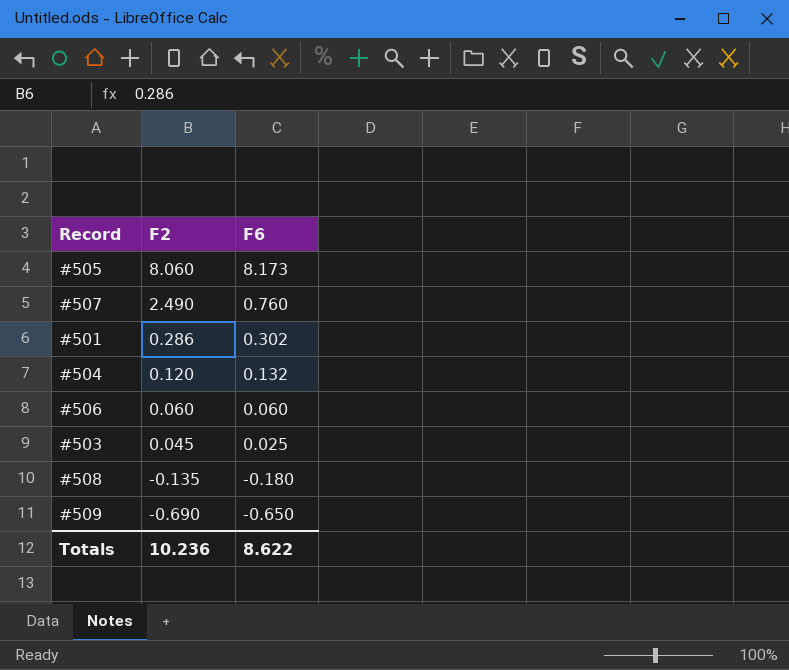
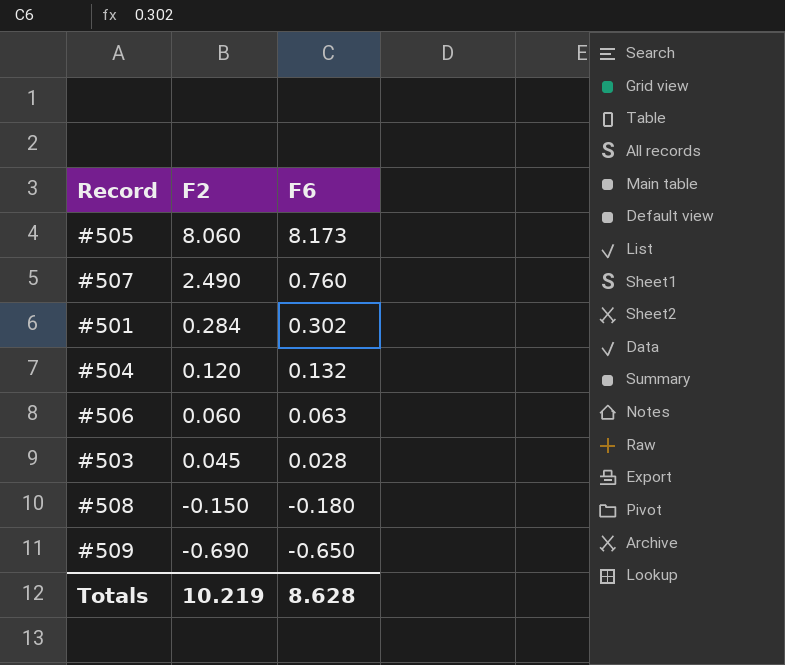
#501 | F2: 0.286 -> 0.284
#506 | F6: 0.060 -> 0.063
#503 | F6: 0.025 -> 0.028
#508 | F2: -0.135 -> -0.150
Totals | F2: 10.236 -> 10.219
Totals | F6: 8.622 -> 8.628

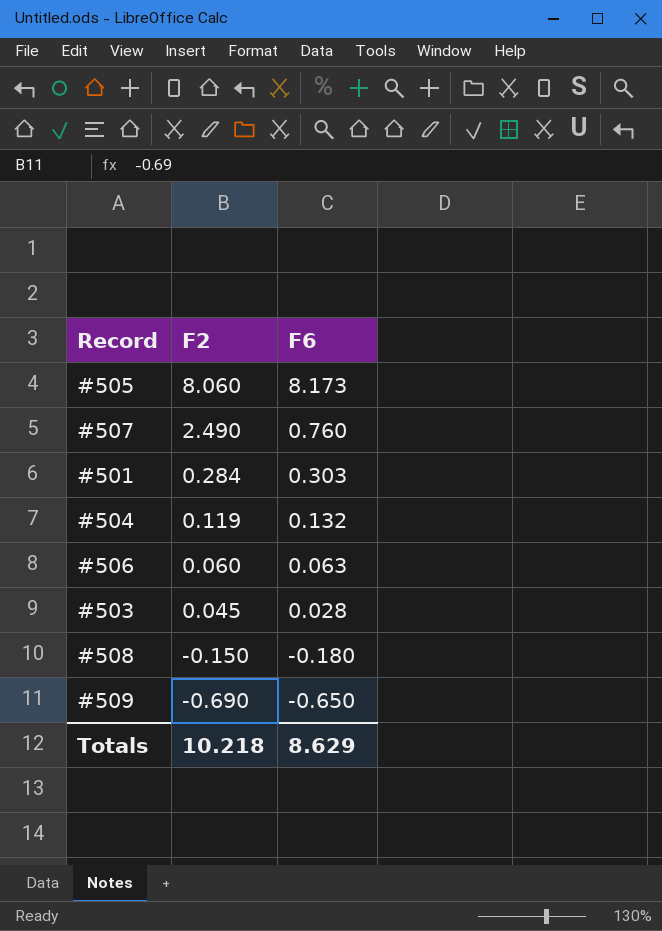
#501 | F6: 0.302 -> 0.303
#504 | F2: 0.120 -> 0.119
Totals | F2: 10.219 -> 10.218
Totals | F6: 8.628 -> 8.629

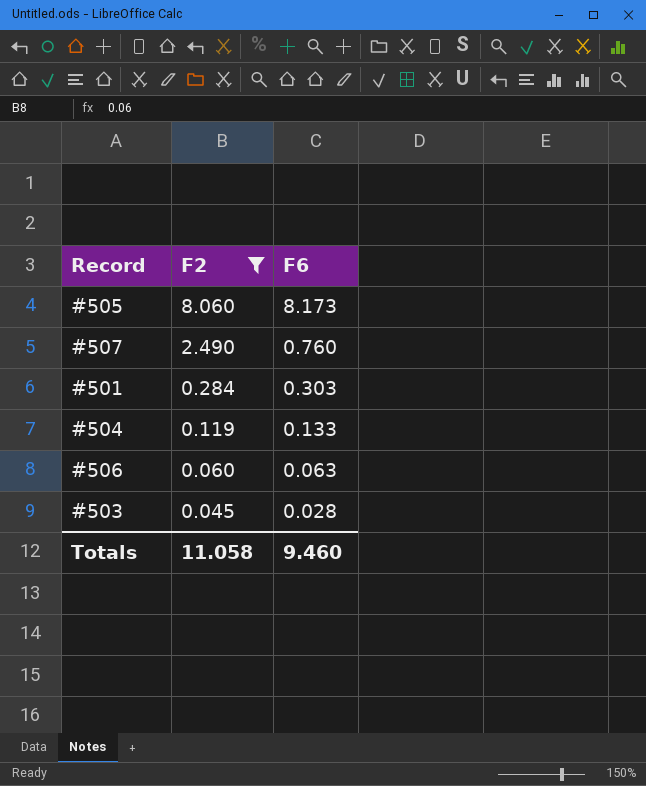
filter: none -> F2 >= 0.045
#504 | F6: 0.132 -> 0.133
Totals | F2: 10.218 -> 11.058
Totals | F6: 8.629 -> 9.460

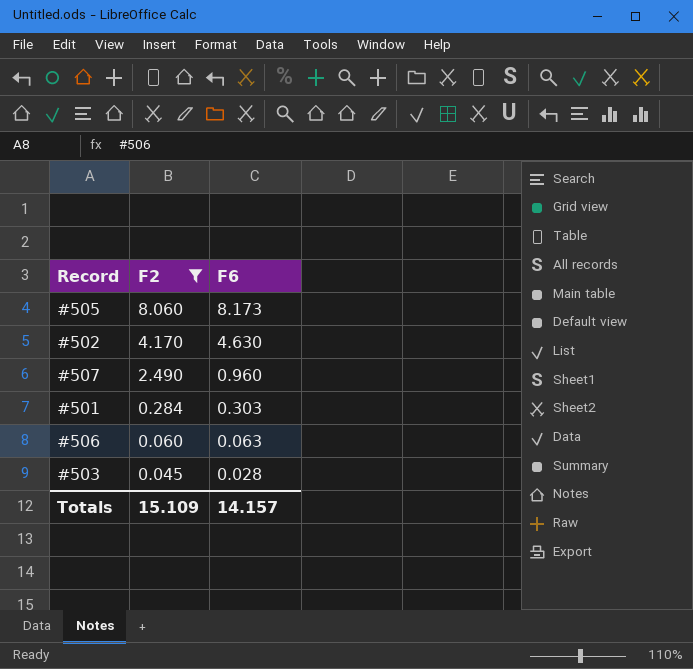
row #504: 0.119 | 0.133 -> none
row #502: none -> 4.170 | 4.630
#507 | F6: 0.760 -> 0.960
Totals | F2: 11.058 -> 15.109
Totals | F6: 9.460 -> 14.157

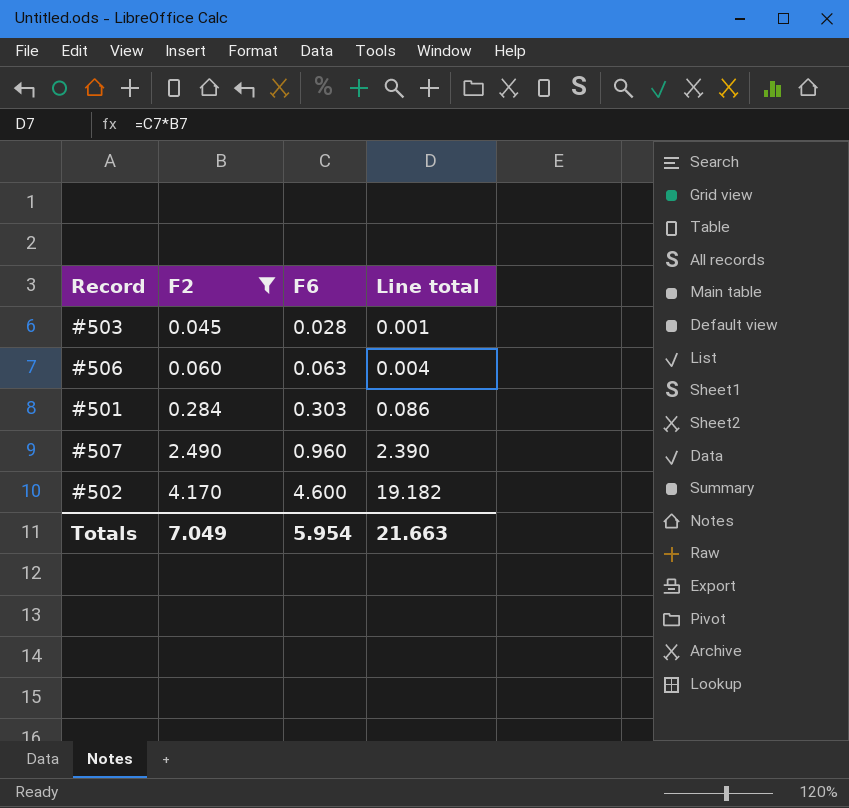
row order: F2 descending -> F2 ascending
column Line total | formula: none -> [F2] * [F6]
row #505: 8.060 | 8.173 -> none
#502 | F6: 4.630 -> 4.600
Totals | F2: 15.109 -> 7.049
Totals | F6: 14.157 -> 5.954

